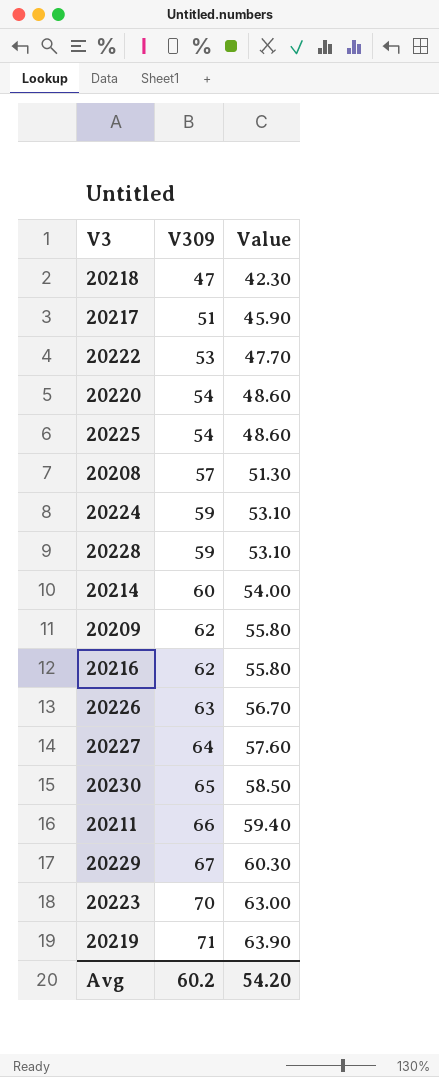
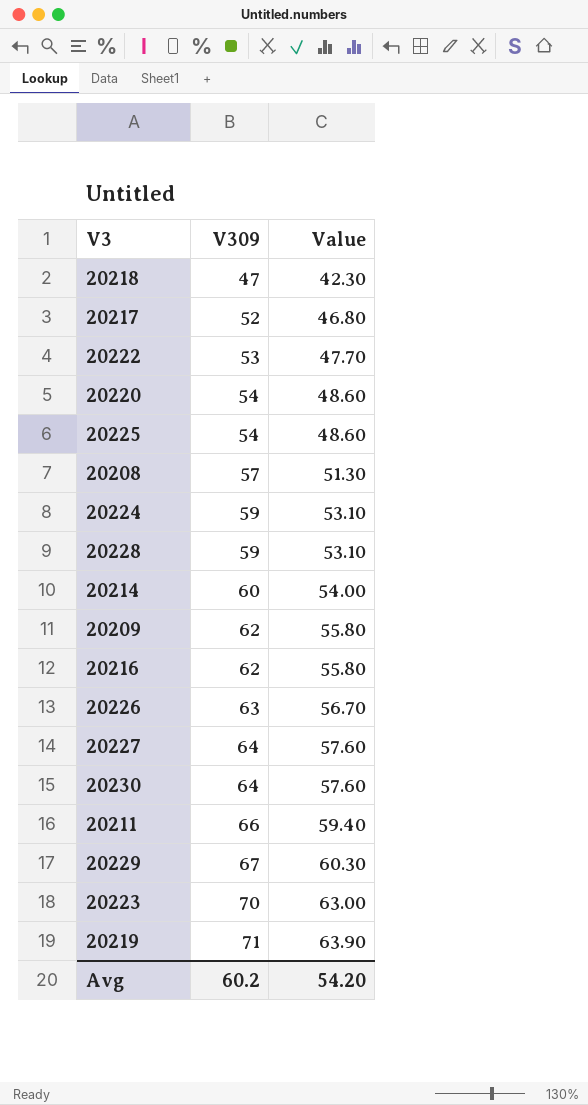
20217 | V309: 51 -> 52
20217 | Value: 45.90 -> 46.80
20230 | V309: 65 -> 64
20230 | Value: 58.50 -> 57.60

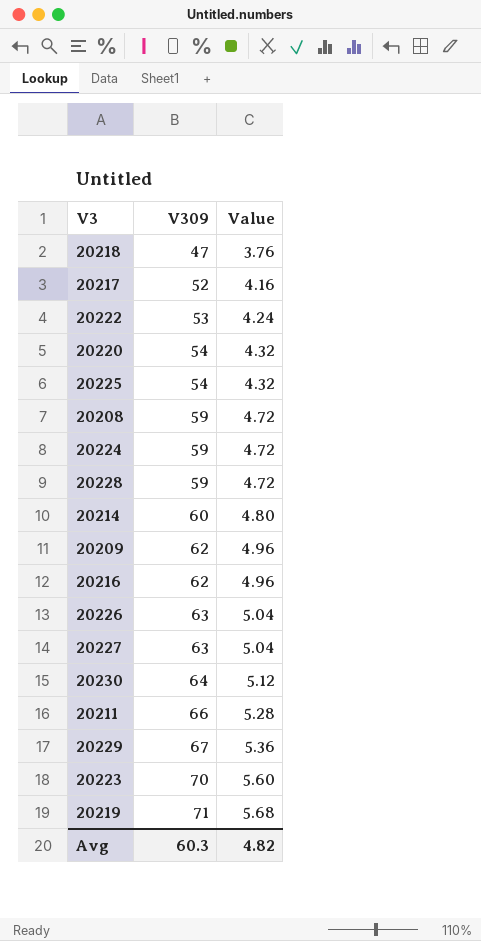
column Value | formula: [V309] * 0.9 -> [V309] * 0.08
20208 | V309: 57 -> 59
20227 | V309: 64 -> 63
Avg | V309: 60.2 -> 60.3
Avg | Value: 54.20 -> 4.82

